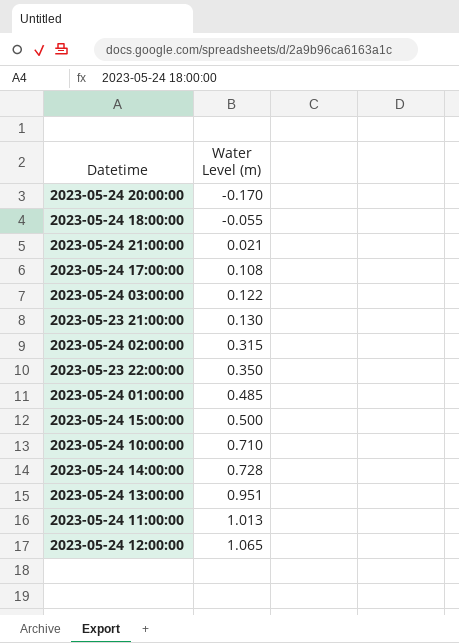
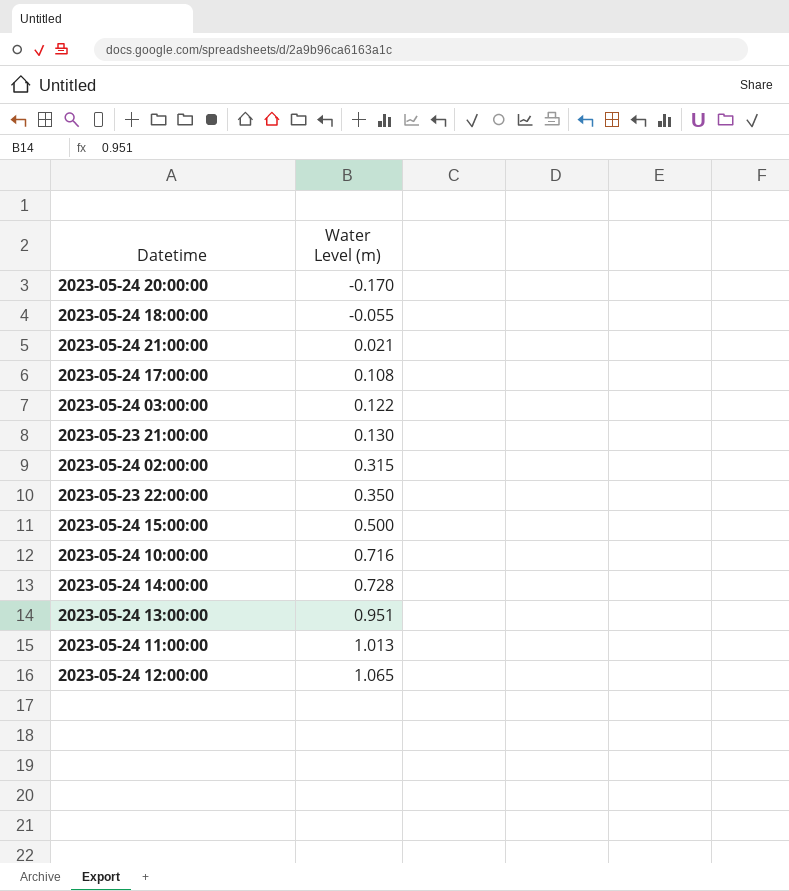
row 2023-05-24 01:00:00: 0.485 -> none
2023-05-24 10:00:00 | Water Level (m): 0.710 -> 0.716

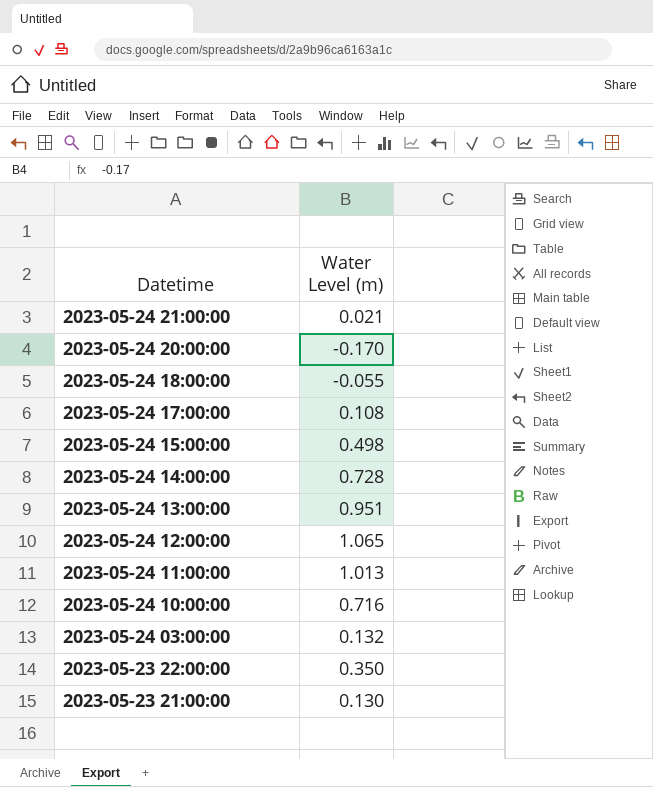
row order: Water Level (m) ascending -> Datetime descending
row 2023-05-24 02:00:00: 0.315 -> none
2023-05-24 15:00:00 | Water Level (m): 0.500 -> 0.498
2023-05-24 03:00:00 | Water Level (m): 0.122 -> 0.132

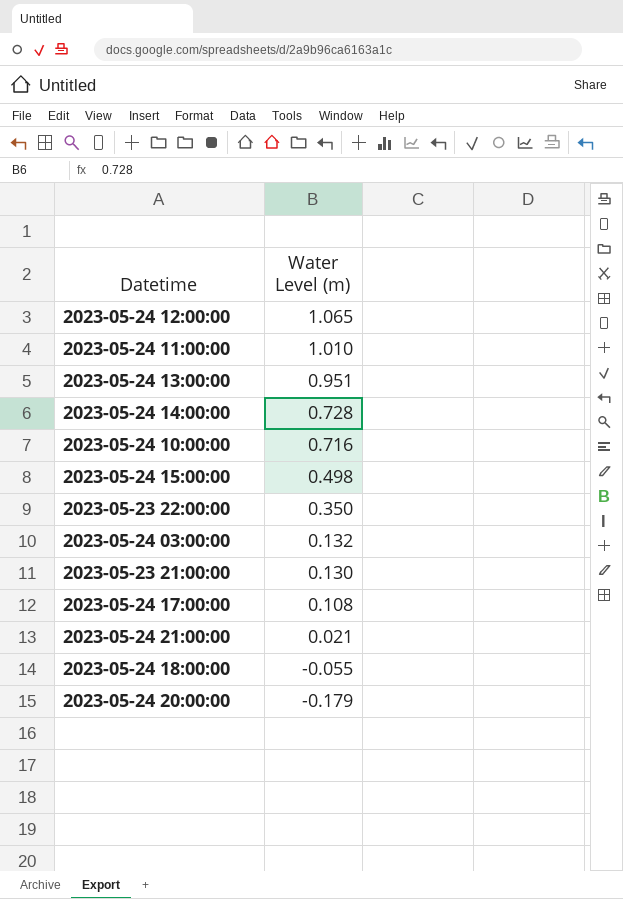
row order: Datetime descending -> Water Level (m) descending
2023-05-24 11:00:00 | Water Level (m): 1.013 -> 1.010
2023-05-24 20:00:00 | Water Level (m): -0.170 -> -0.179

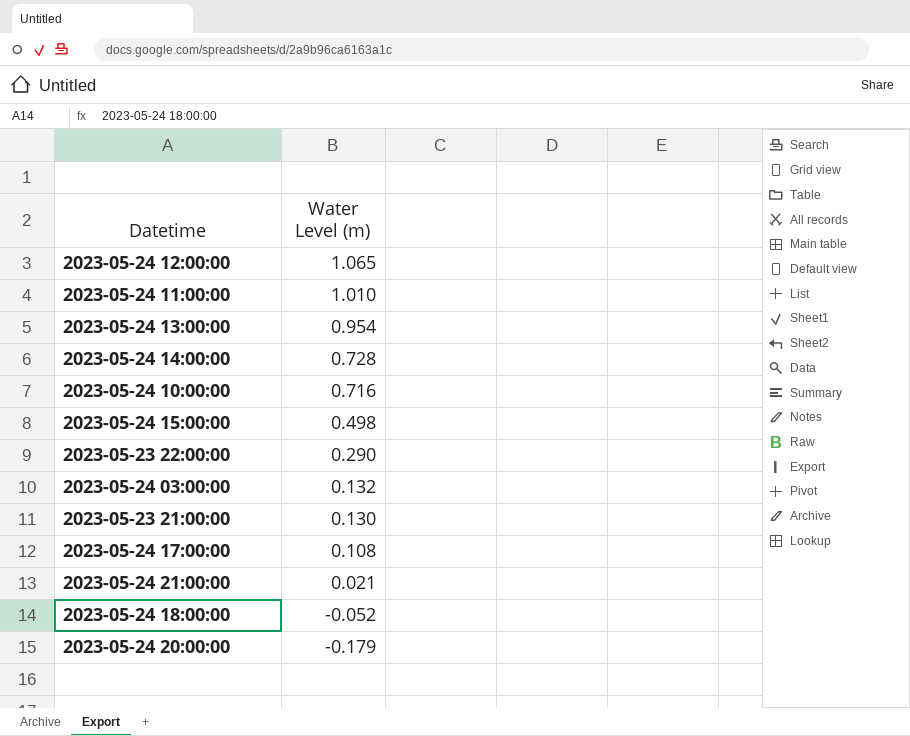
2023-05-24 13:00:00 | Water Level (m): 0.951 -> 0.954
2023-05-23 22:00:00 | Water Level (m): 0.350 -> 0.290
2023-05-24 18:00:00 | Water Level (m): -0.055 -> -0.052

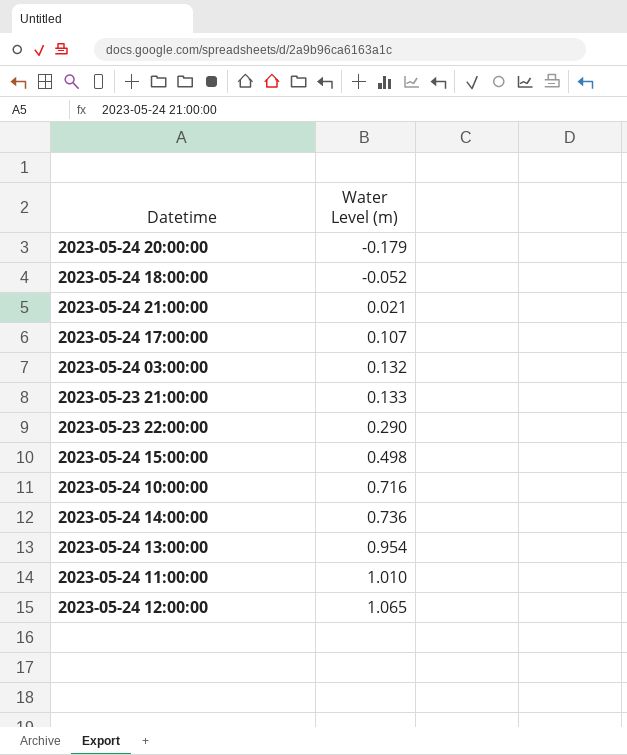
row order: Water Level (m) descending -> Water Level (m) ascending
2023-05-24 17:00:00 | Water Level (m): 0.108 -> 0.107
2023-05-23 21:00:00 | Water Level (m): 0.130 -> 0.133
2023-05-24 14:00:00 | Water Level (m): 0.728 -> 0.736

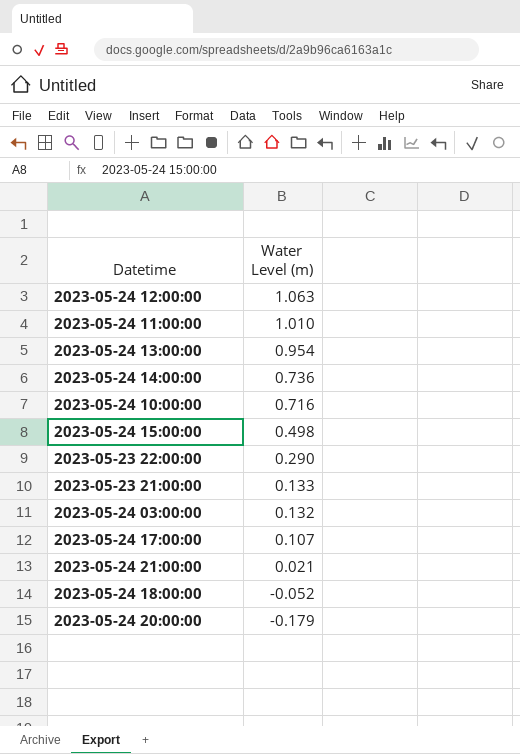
row order: Water Level (m) ascending -> Water Level (m) descending
2023-05-24 12:00:00 | Water Level (m): 1.065 -> 1.063

